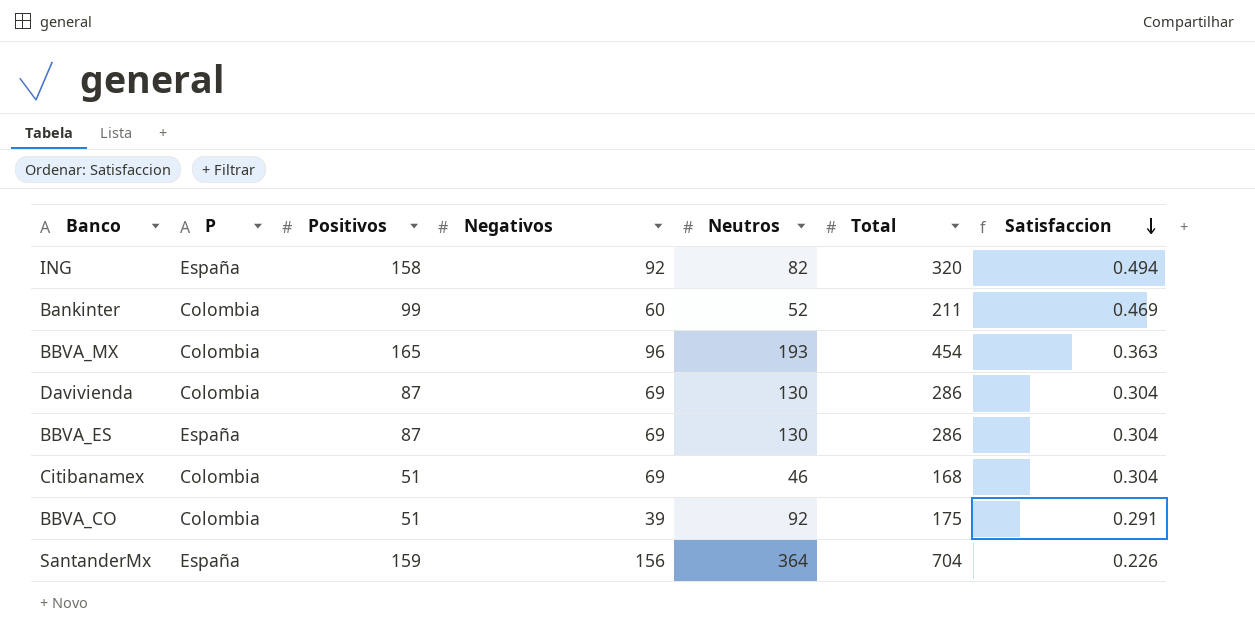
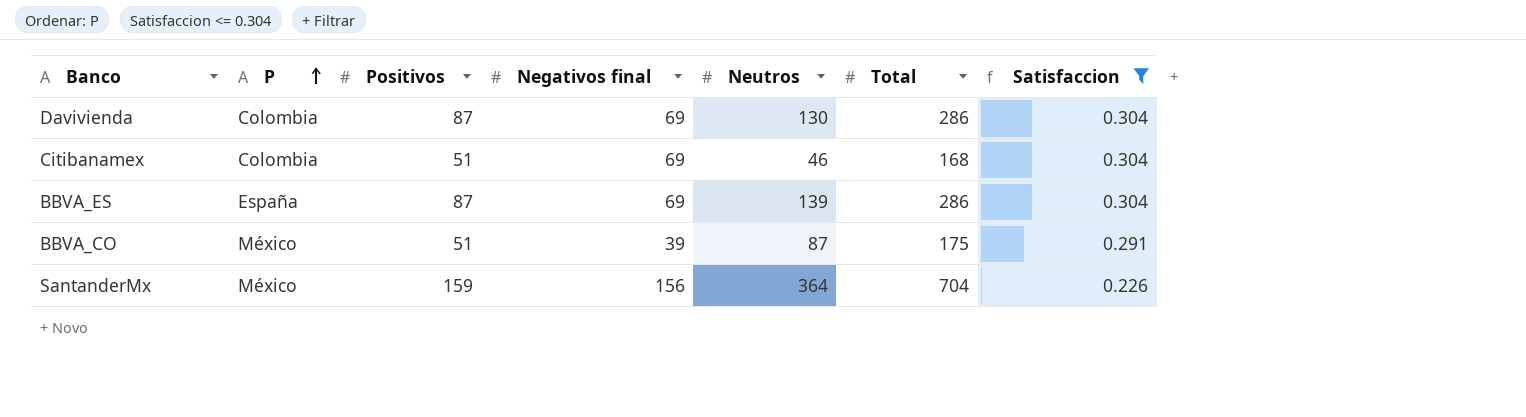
filter: none -> Satisfaccion <= 0.304
row order: Satisfaccion descending -> P ascending
column name: Negativos -> Negativos final
BBVA_ES | Neutros: 130 -> 139
BBVA_CO | P: Colombia -> México
BBVA_CO | Neutros: 92 -> 87
SantanderMx | P: España -> México

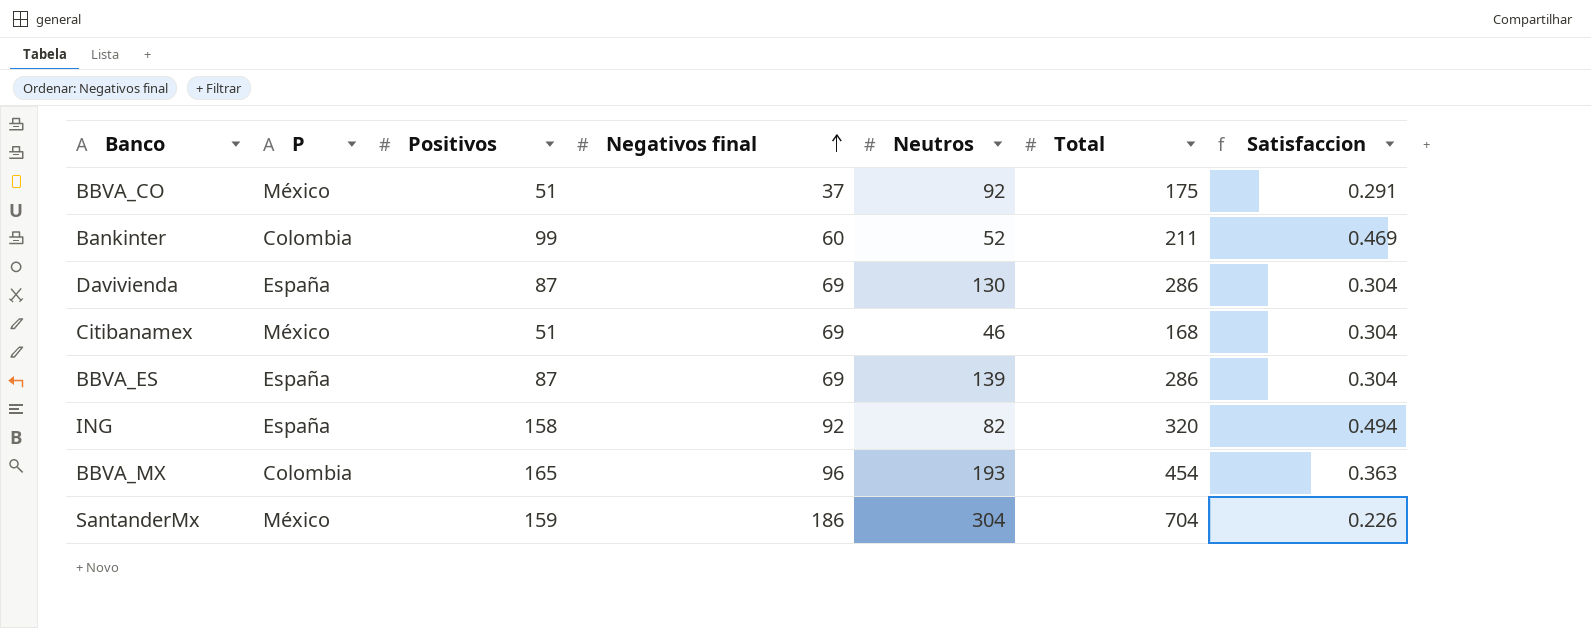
filter: Satisfaccion <= 0.304 -> none
row order: P ascending -> Negativos final ascending
BBVA_CO | Negativos final: 39 -> 37
BBVA_CO | Neutros: 87 -> 92
Davivienda | P: Colombia -> España
Citibanamex | P: Colombia -> México
SantanderMx | Negativos final: 156 -> 186
SantanderMx | Neutros: 364 -> 304

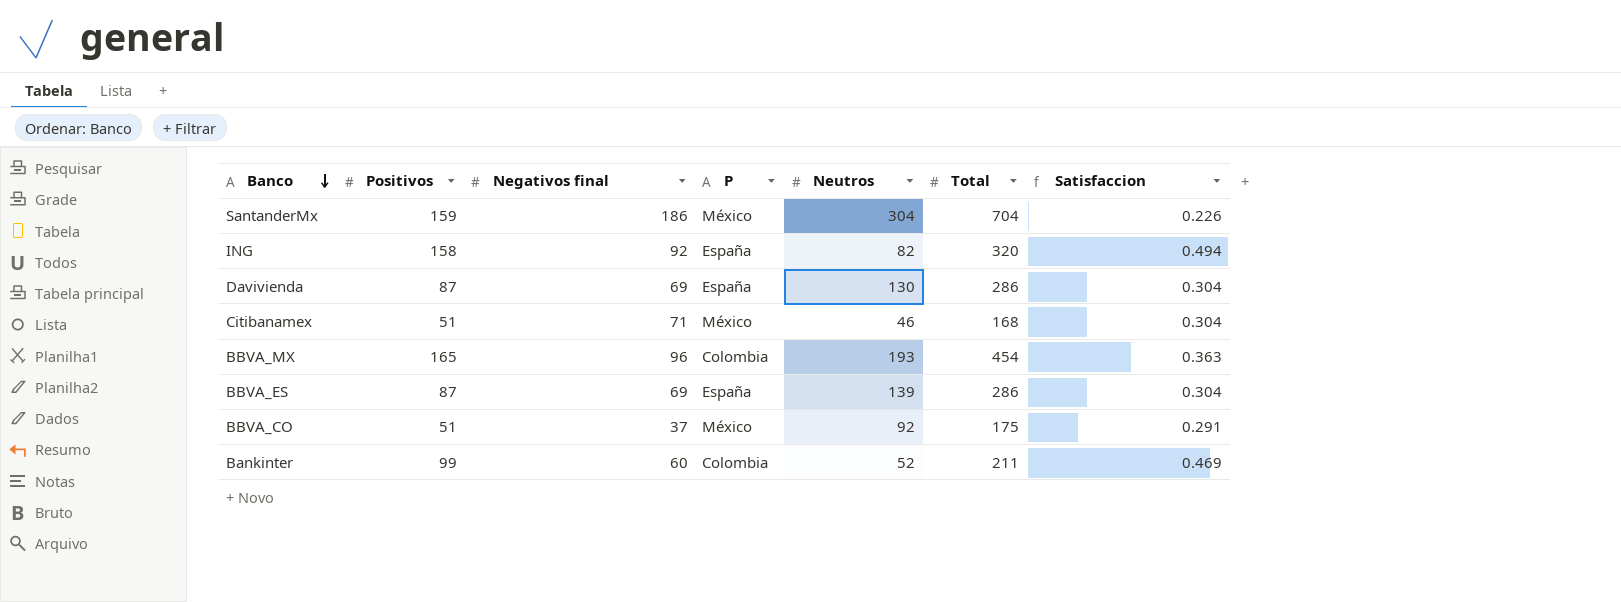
row order: Negativos final ascending -> Banco descending
column P | position: 2 -> 4
Citibanamex | Negativos final: 69 -> 71

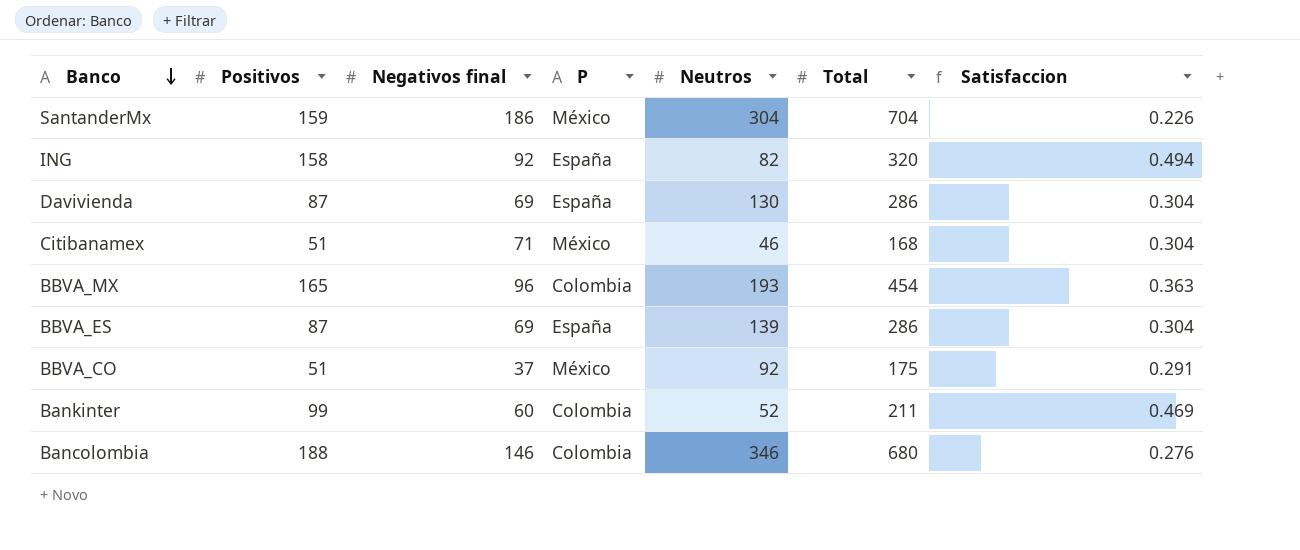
row Bancolombia: none -> 188 | 146 | Colombia | 346 | 680 | 0.276

